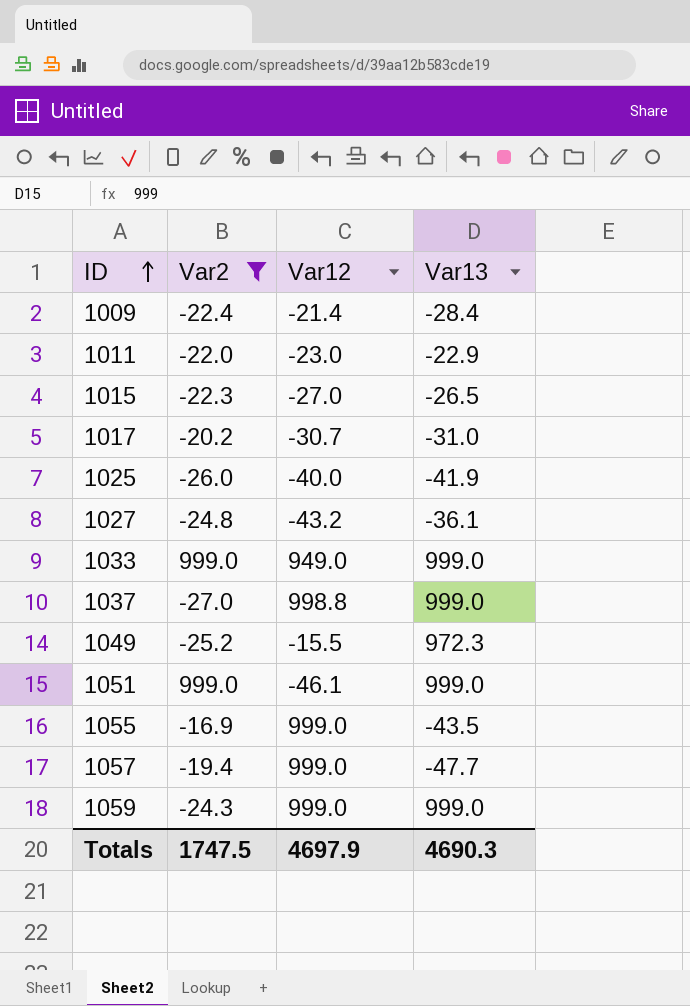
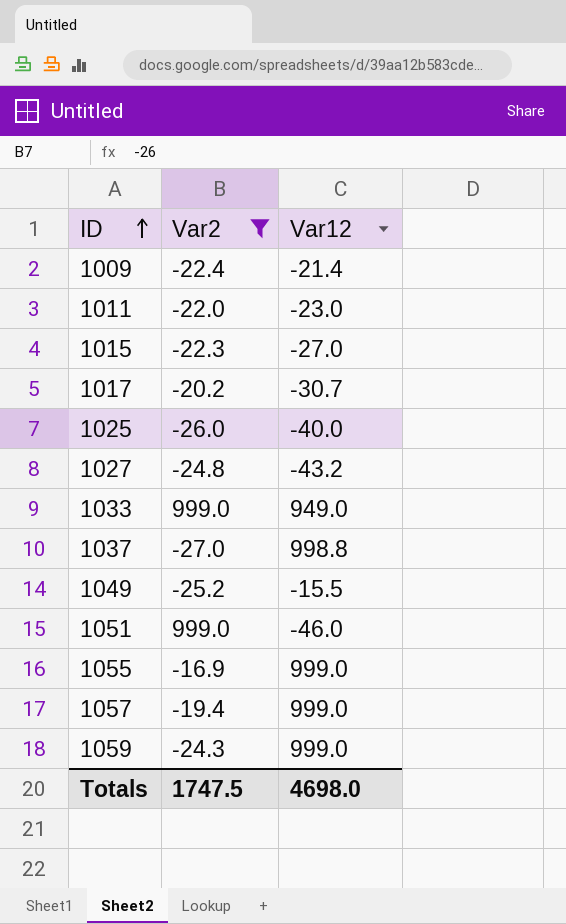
column Var13 | position: 4 -> none
1051 | Var12: -46.1 -> -46.0
Totals | Var12: 4697.9 -> 4698.0

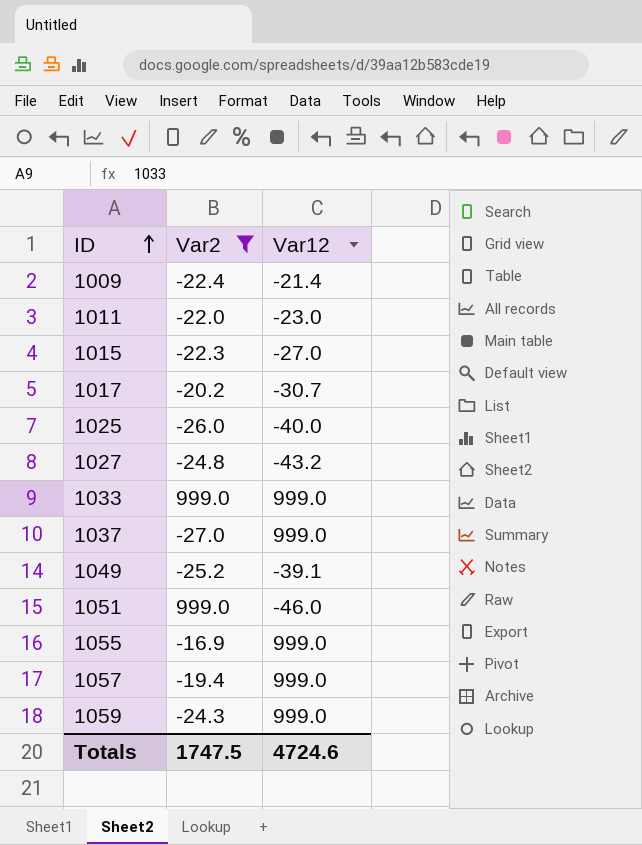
1033 | Var12: 949.0 -> 999.0
1037 | Var12: 998.8 -> 999.0
1049 | Var12: -15.5 -> -39.1
Totals | Var12: 4698.0 -> 4724.6

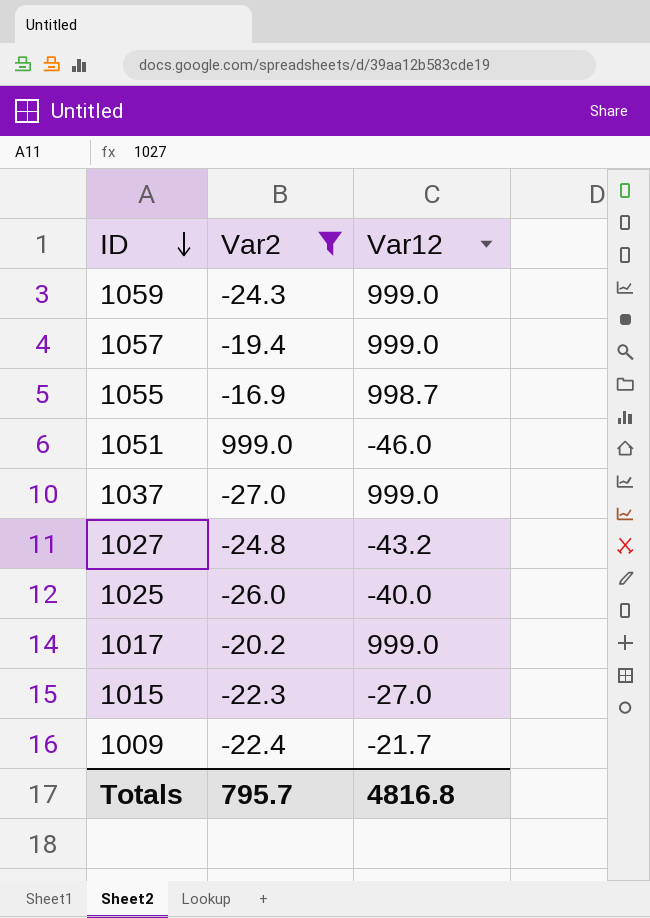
row order: ID ascending -> ID descending
row 1011: -22.0 | -23.0 -> none
row 1033: 999.0 | 999.0 -> none
row 1049: -25.2 | -39.1 -> none
1055 | Var12: 999.0 -> 998.7
1017 | Var12: -30.7 -> 999.0
1009 | Var12: -21.4 -> -21.7
Totals | Var2: 1747.5 -> 795.7
Totals | Var12: 4724.6 -> 4816.8

